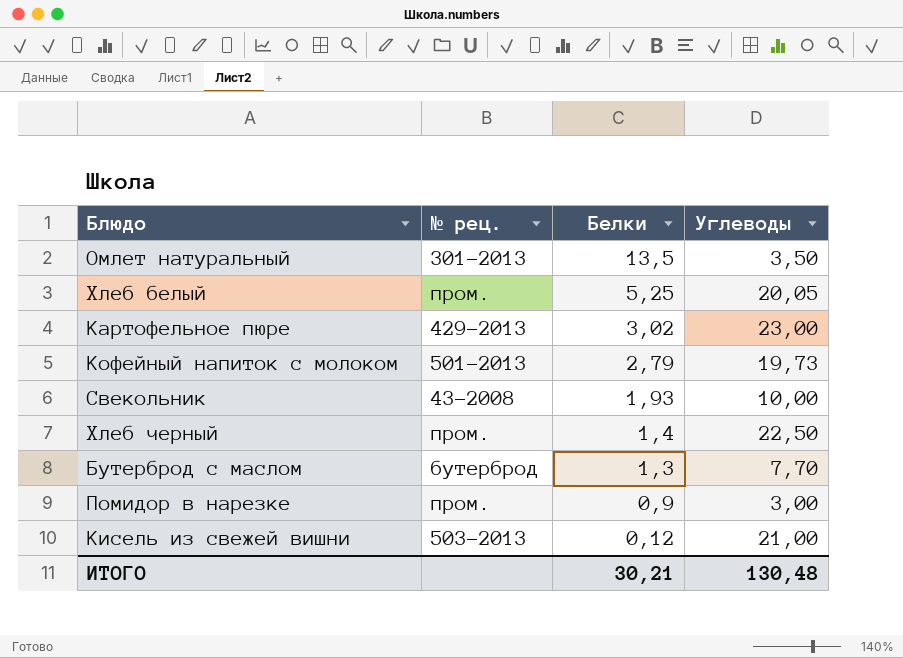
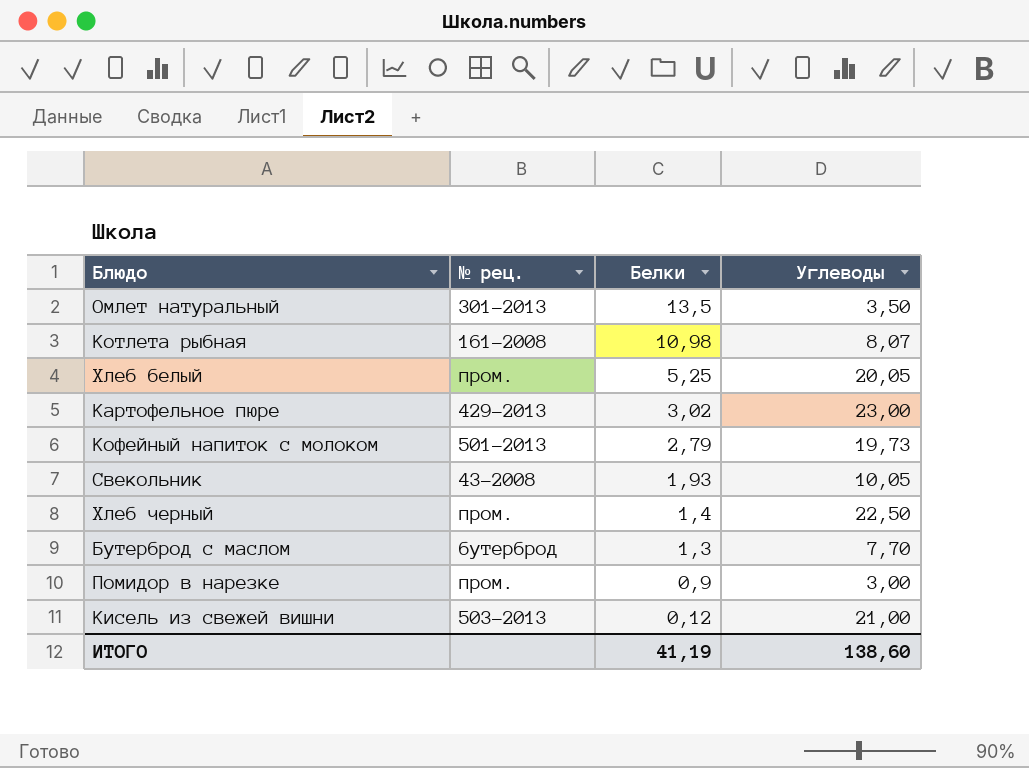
row Котлета рыбная: none -> 161-2008 | 10,98 | 8,07
Свекольник | Углеводы: 10,00 -> 10,05
ИТОГО | Белки: 30,21 -> 41,19
ИТОГО | Углеводы: 130,48 -> 138,60

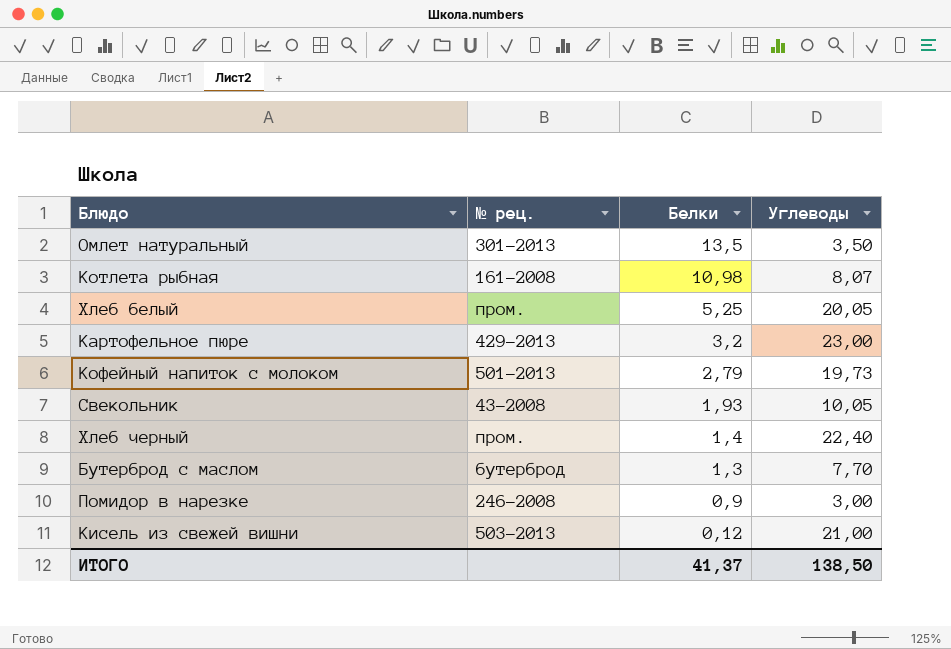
Картофельное пюре | Белки: 3,02 -> 3,2
Хлеб черный | Углеводы: 22,50 -> 22,40
Помидор в нарезке | № рец.: пром. -> 246-2008
ИТОГО | Белки: 41,19 -> 41,37
ИТОГО | Углеводы: 138,60 -> 138,50

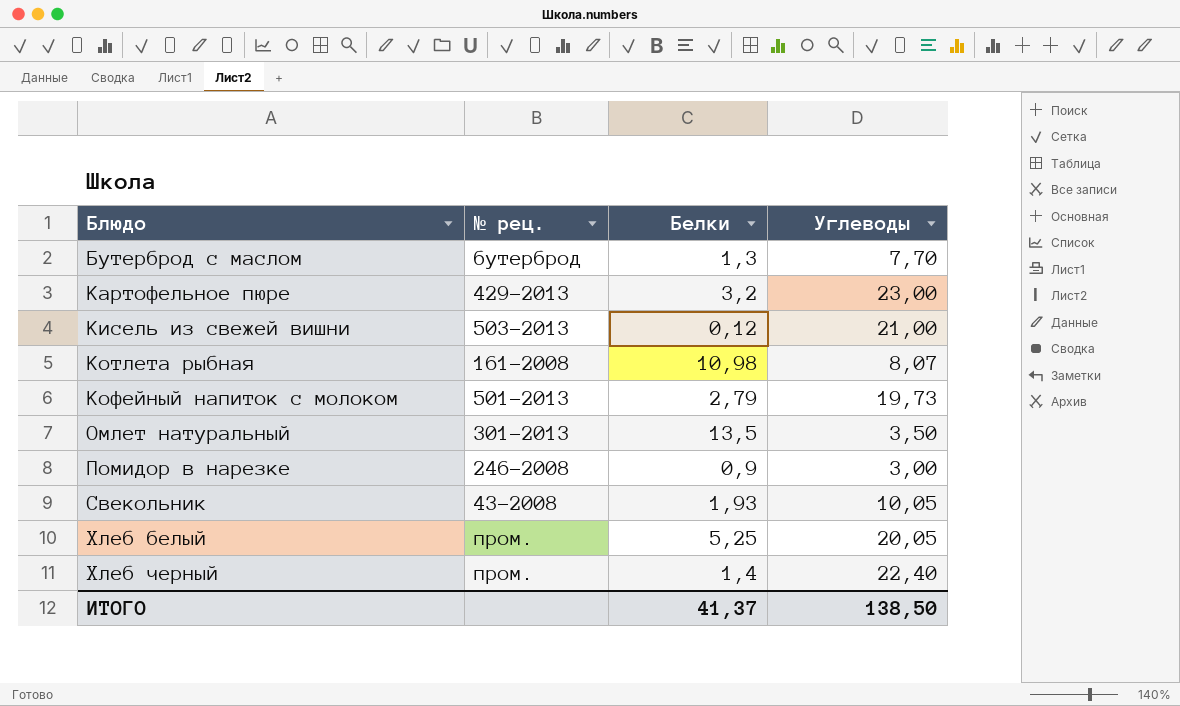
row order: Белки descending -> Блюдо ascending

